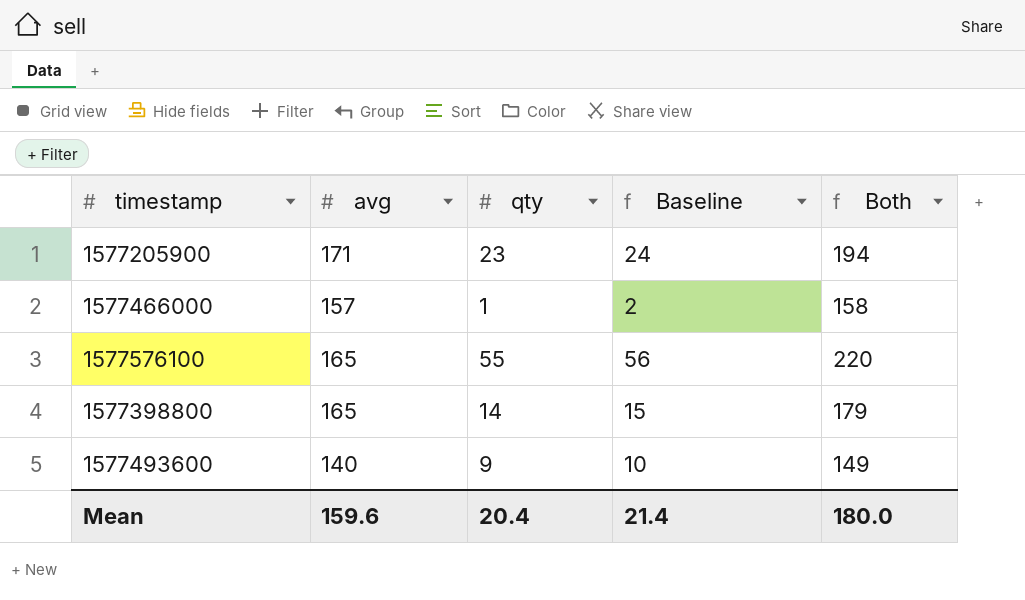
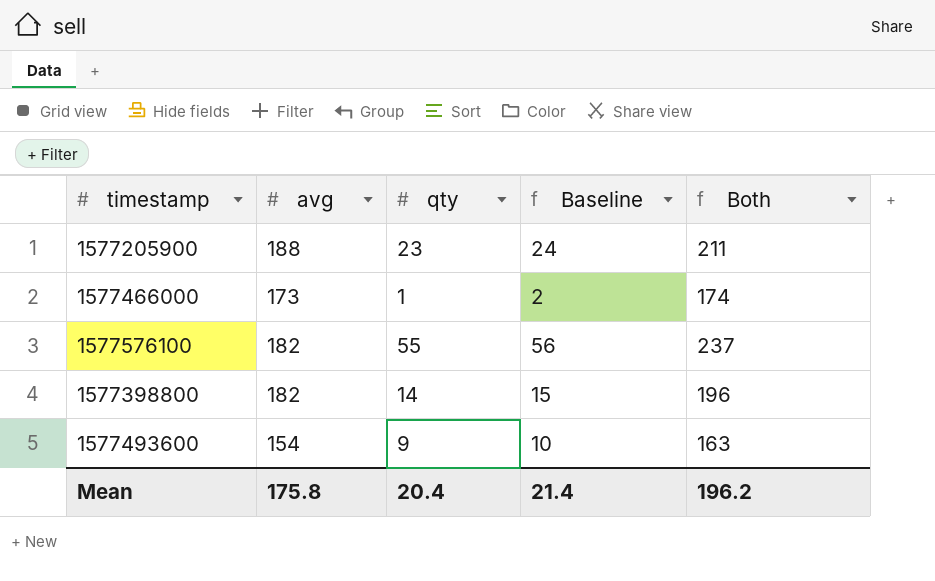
1577205900 | avg: 171 -> 188
1577205900 | Both: 194 -> 211
1577466000 | avg: 157 -> 173
1577466000 | Both: 158 -> 174
1577576100 | avg: 165 -> 182
1577576100 | Both: 220 -> 237
1577398800 | avg: 165 -> 182
1577398800 | Both: 179 -> 196
1577493600 | avg: 140 -> 154
1577493600 | Both: 149 -> 163
Mean | avg: 159.6 -> 175.8
Mean | Both: 180.0 -> 196.2

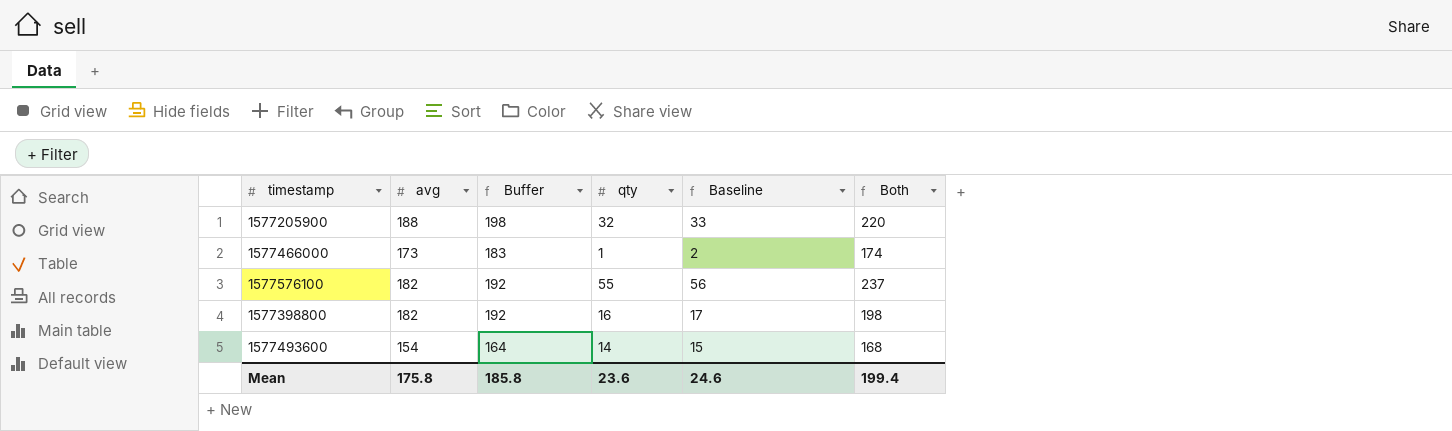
column Buffer | formula: none -> [avg] + 10
1577205900 | qty: 23 -> 32
1577205900 | Baseline: 24 -> 33
1577205900 | Both: 211 -> 220
1577398800 | qty: 14 -> 16
1577398800 | Baseline: 15 -> 17
1577398800 | Both: 196 -> 198
1577493600 | qty: 9 -> 14
1577493600 | Baseline: 10 -> 15
1577493600 | Both: 163 -> 168
Mean | qty: 20.4 -> 23.6
Mean | Baseline: 21.4 -> 24.6
Mean | Both: 196.2 -> 199.4

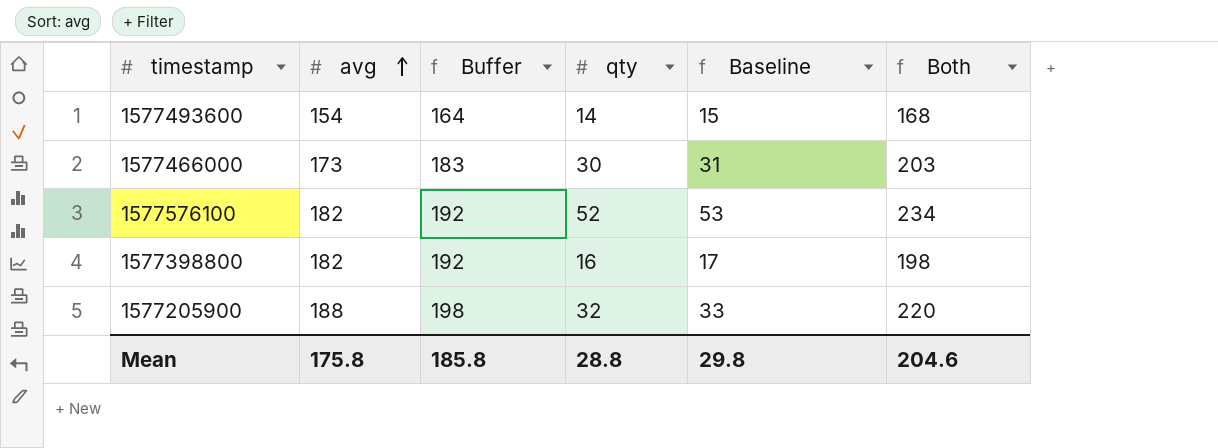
row order: none -> avg ascending
1577466000 | qty: 1 -> 30
1577466000 | Baseline: 2 -> 31
1577466000 | Both: 174 -> 203
1577576100 | qty: 55 -> 52
1577576100 | Baseline: 56 -> 53
1577576100 | Both: 237 -> 234
Mean | qty: 23.6 -> 28.8
Mean | Baseline: 24.6 -> 29.8
Mean | Both: 199.4 -> 204.6

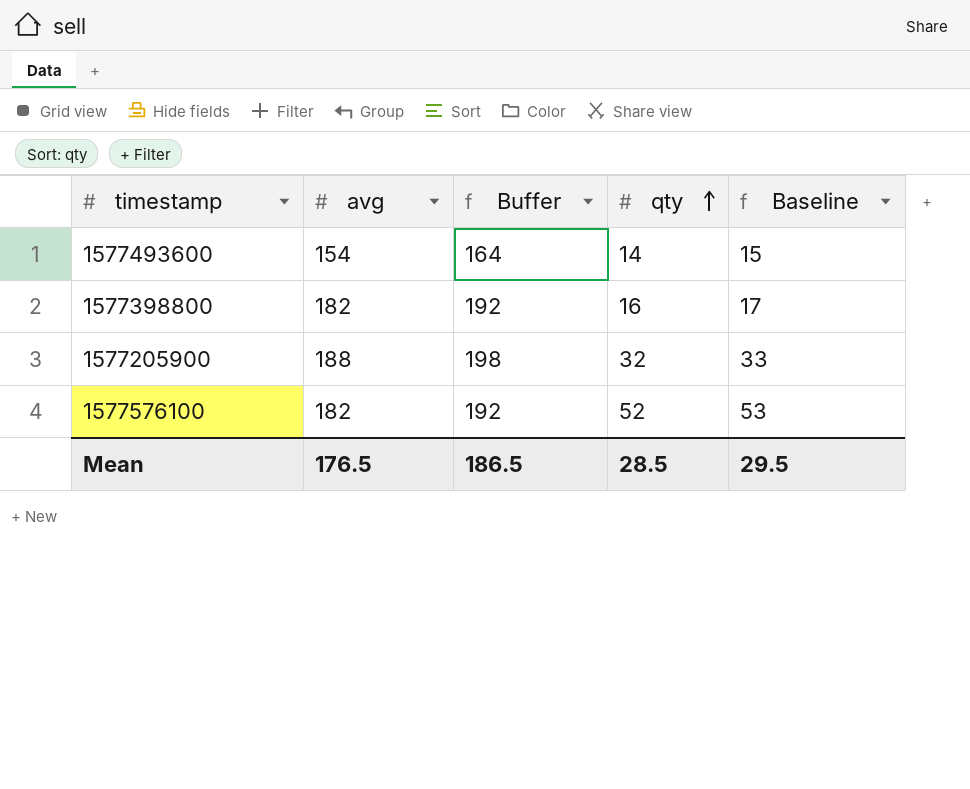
row order: avg ascending -> qty ascending
column Both | formula: [avg] + [qty] -> none
row 1577466000: 173 | 183 | 30 | 31 | 203 -> none
Mean | avg: 175.8 -> 176.5
Mean | Buffer: 185.8 -> 186.5
Mean | qty: 28.8 -> 28.5
Mean | Baseline: 29.8 -> 29.5

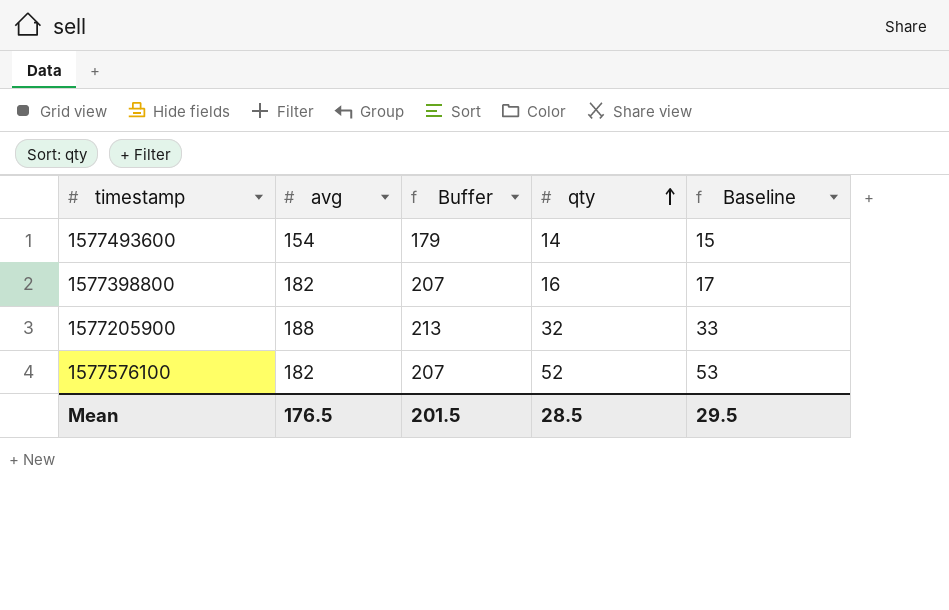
column Buffer | formula: [avg] + 10 -> [avg] + 25
Mean | Buffer: 186.5 -> 201.5

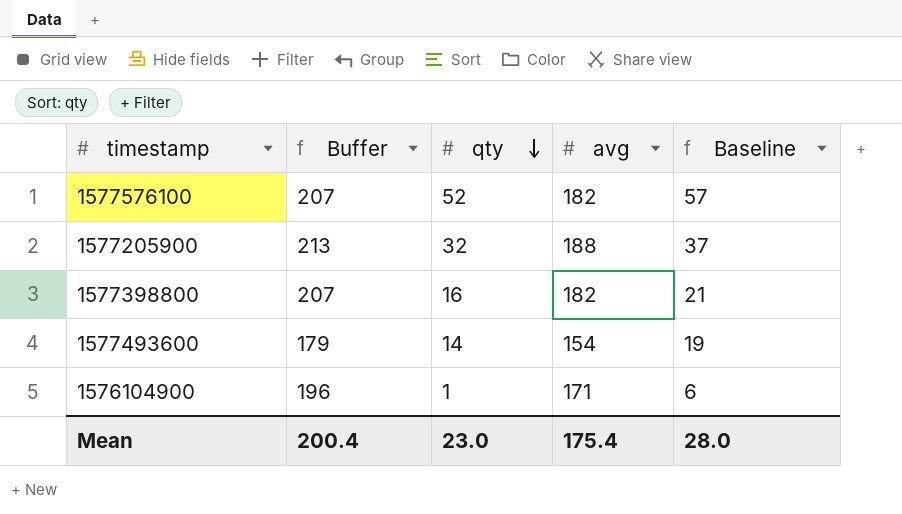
row order: qty ascending -> qty descending
column avg | position: 2 -> 4
column Baseline | formula: [qty] + 1 -> [qty] + 5
row 1576104900: none -> 196 | 1 | 171 | 6
Mean | Buffer: 201.5 -> 200.4
Mean | qty: 28.5 -> 23.0
Mean | avg: 176.5 -> 175.4
Mean | Baseline: 29.5 -> 28.0

